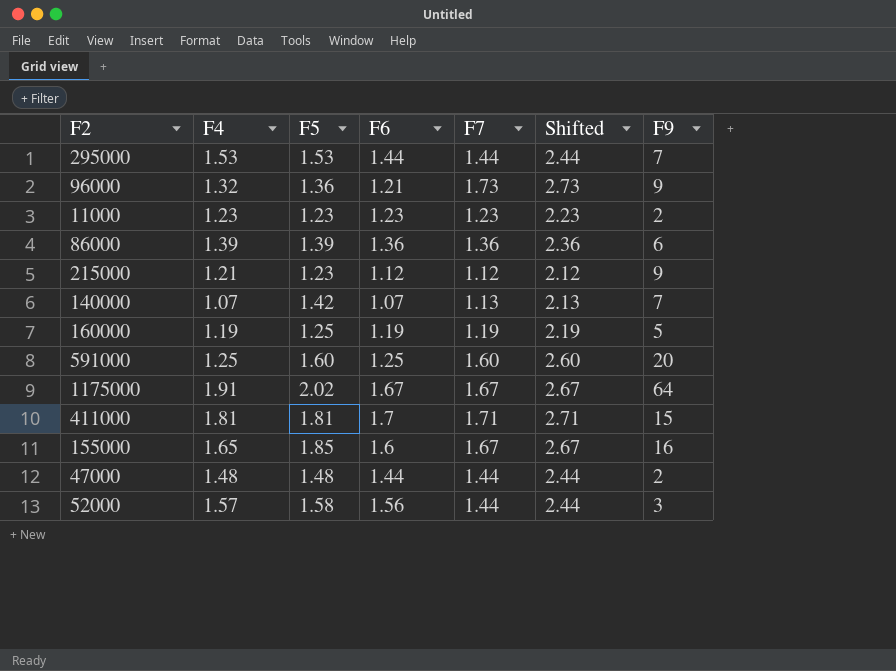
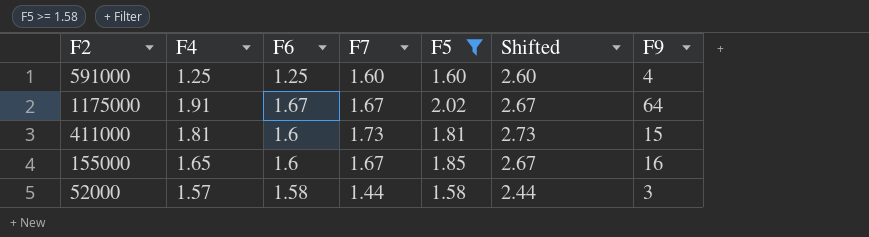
filter: none -> F5 >= 1.58
column F5 | position: 3 -> 5
591000 | F9: 20 -> 4
411000 | F6: 1.7 -> 1.6
411000 | F7: 1.71 -> 1.73
411000 | Shifted: 2.71 -> 2.73
52000 | F6: 1.56 -> 1.58

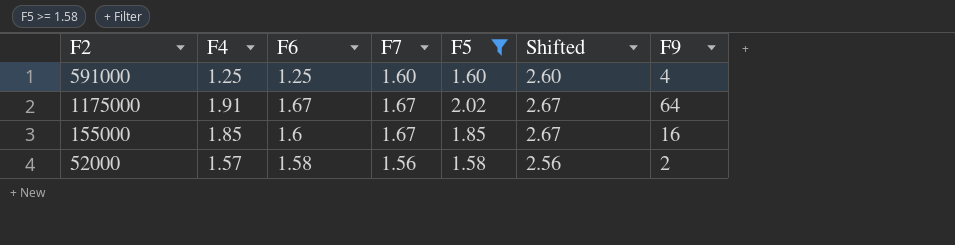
row 411000: 1.81 | 1.6 | 1.73 | 1.81 | 2.73 | 15 -> none
155000 | F4: 1.65 -> 1.85
52000 | F7: 1.44 -> 1.56
52000 | Shifted: 2.44 -> 2.56
52000 | F9: 3 -> 2

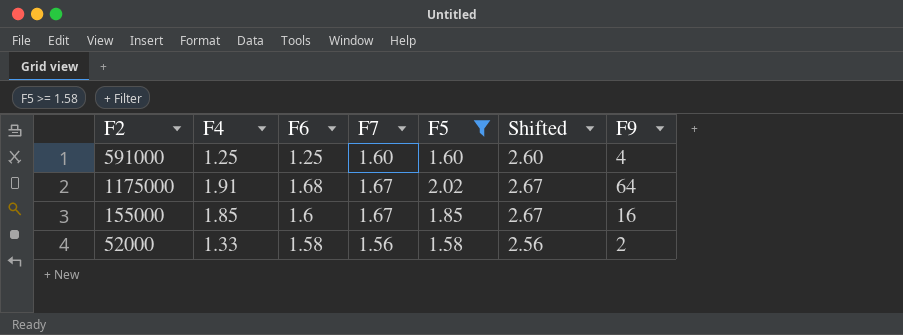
1175000 | F6: 1.67 -> 1.68
52000 | F4: 1.57 -> 1.33

